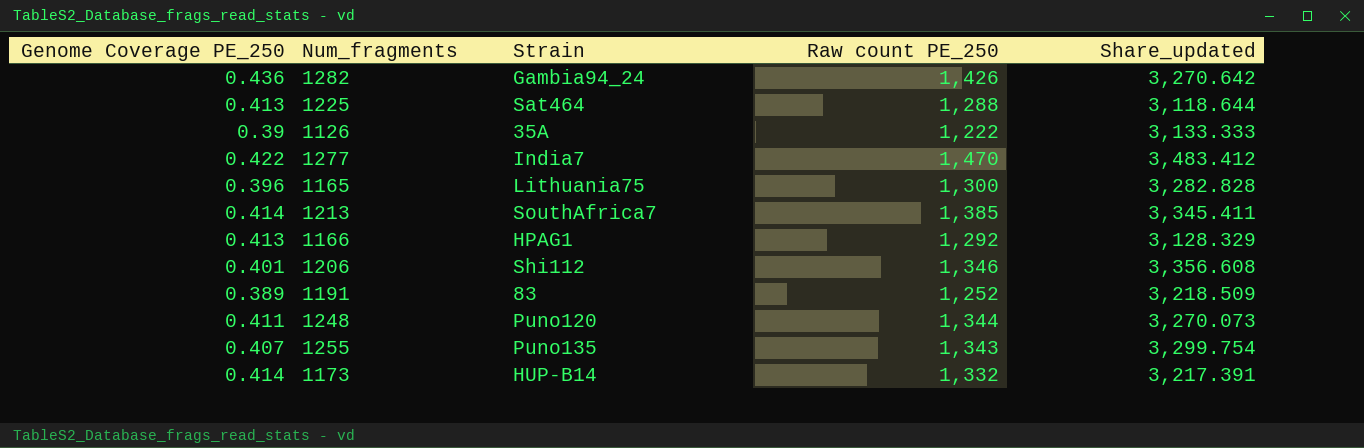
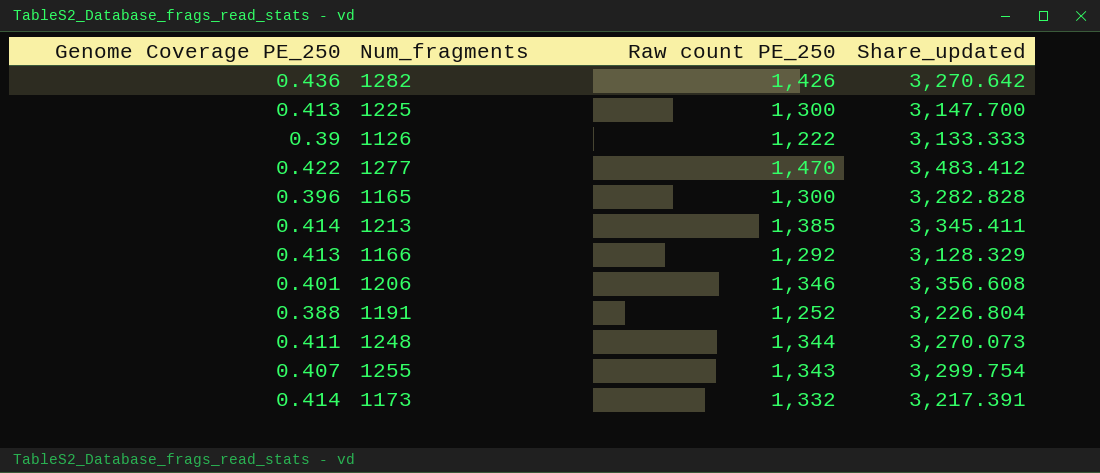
column Strain | position: 3 -> none
1225 | Raw count PE_250: 1,288 -> 1,300
1225 | Share_updated: 3,118.644 -> 3,147.700
1191 | Genome Coverage PE_250: 0.389 -> 0.388
1191 | Share_updated: 3,218.509 -> 3,226.804

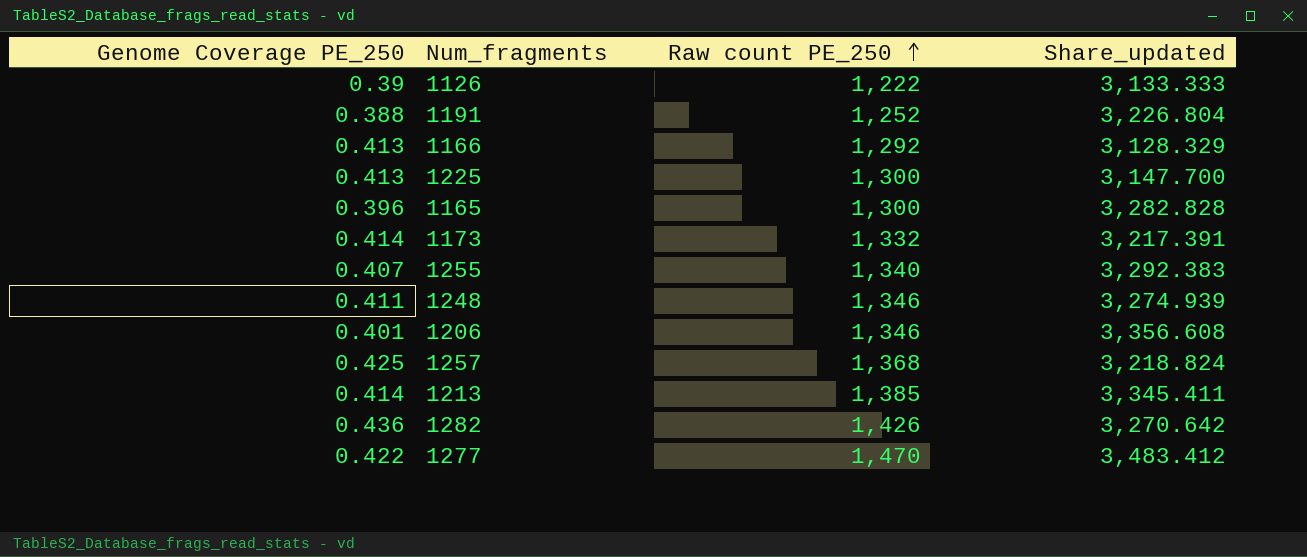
row order: none -> Raw count PE_250 ascending
1255 | Raw count PE_250: 1,343 -> 1,340
1255 | Share_updated: 3,299.754 -> 3,292.383
1248 | Raw count PE_250: 1,344 -> 1,346
1248 | Share_updated: 3,270.073 -> 3,274.939
row 1257: none -> 0.425 | 1,368 | 3,218.824

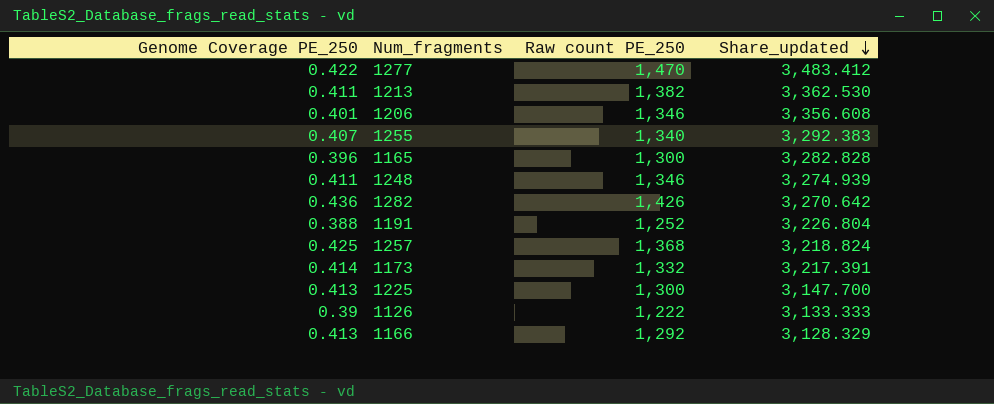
row order: Raw count PE_250 ascending -> Share_updated descending
1213 | Genome Coverage PE_250: 0.414 -> 0.411
1213 | Raw count PE_250: 1,385 -> 1,382
1213 | Share_updated: 3,345.411 -> 3,362.530

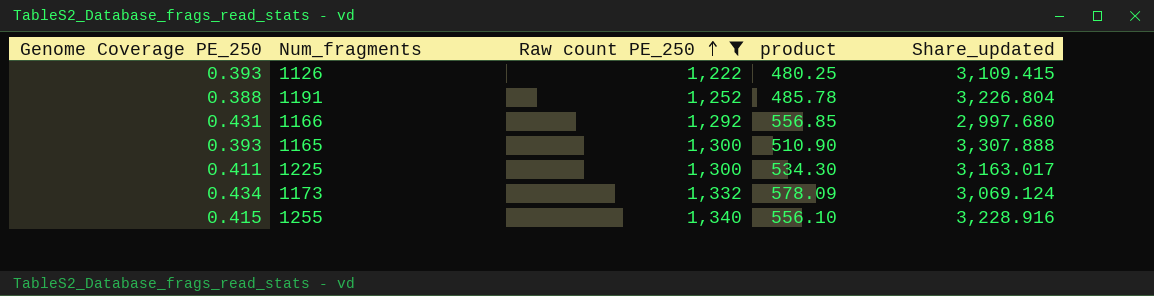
filter: none -> Raw count PE_250 <= 1,340
row order: Share_updated descending -> Raw count PE_250 ascending
column product | formula: none -> [Genome Coverage PE_250] * [Raw count PE_250]
1126 | Genome Coverage PE_250: 0.39 -> 0.393
1126 | Share_updated: 3,133.333 -> 3,109.415
1166 | Genome Coverage PE_250: 0.413 -> 0.431
1166 | Share_updated: 3,128.329 -> 2,997.680
1165 | Genome Coverage PE_250: 0.396 -> 0.393
1165 | Share_updated: 3,282.828 -> 3,307.888
1225 | Genome Coverage PE_250: 0.413 -> 0.411
1225 | Share_updated: 3,147.700 -> 3,163.017
1173 | Genome Coverage PE_250: 0.414 -> 0.434
1173 | Share_updated: 3,217.391 -> 3,069.124
1255 | Genome Coverage PE_250: 0.407 -> 0.415
1255 | Share_updated: 3,292.383 -> 3,228.916

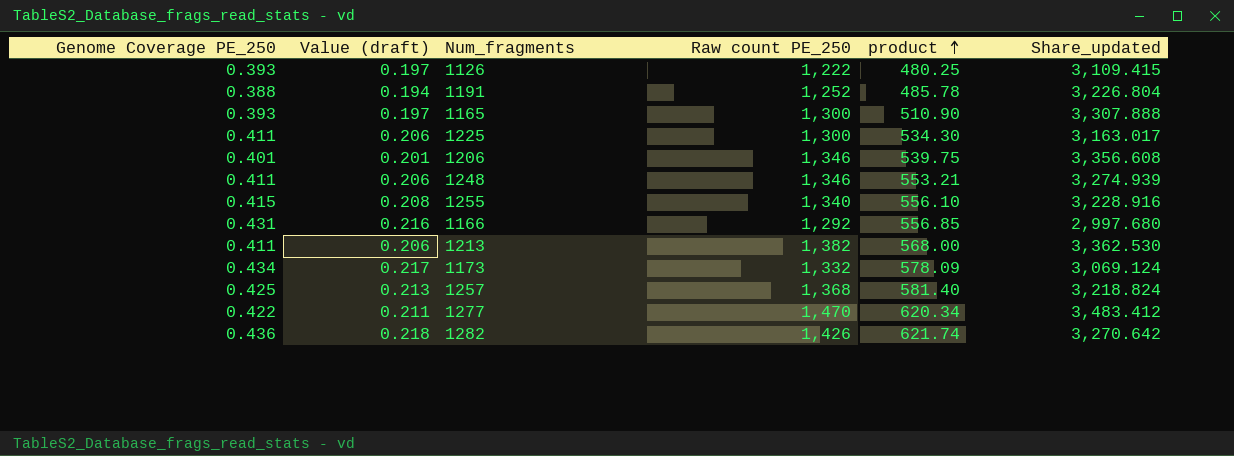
filter: Raw count PE_250 <= 1,340 -> none
row order: Raw count PE_250 ascending -> product ascending
column Value (draft) | formula: none -> [Genome Coverage PE_250] * 0.5

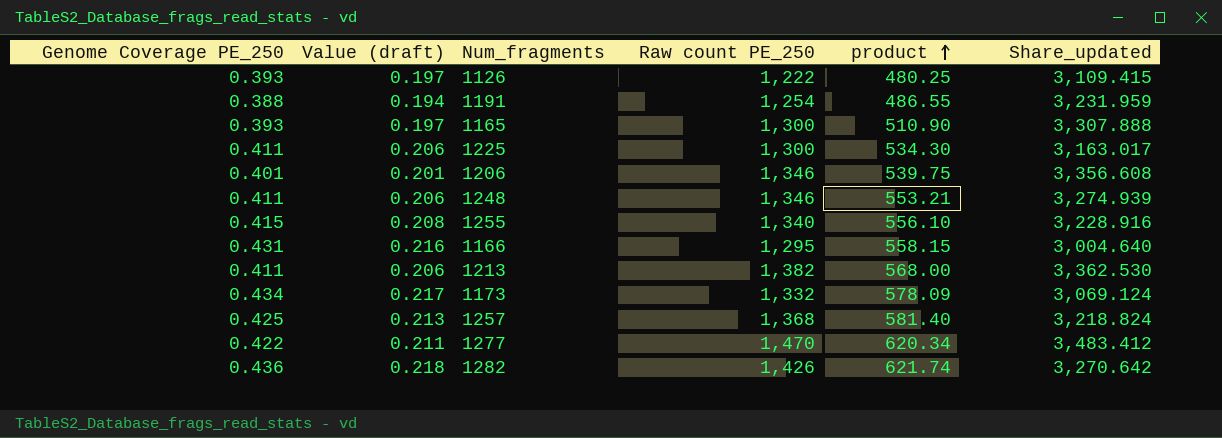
1191 | Raw count PE_250: 1,252 -> 1,254
1191 | product: 485.78 -> 486.55
1191 | Share_updated: 3,226.804 -> 3,231.959
1166 | Raw count PE_250: 1,292 -> 1,295
1166 | product: 556.85 -> 558.15
1166 | Share_updated: 2,997.680 -> 3,004.640

